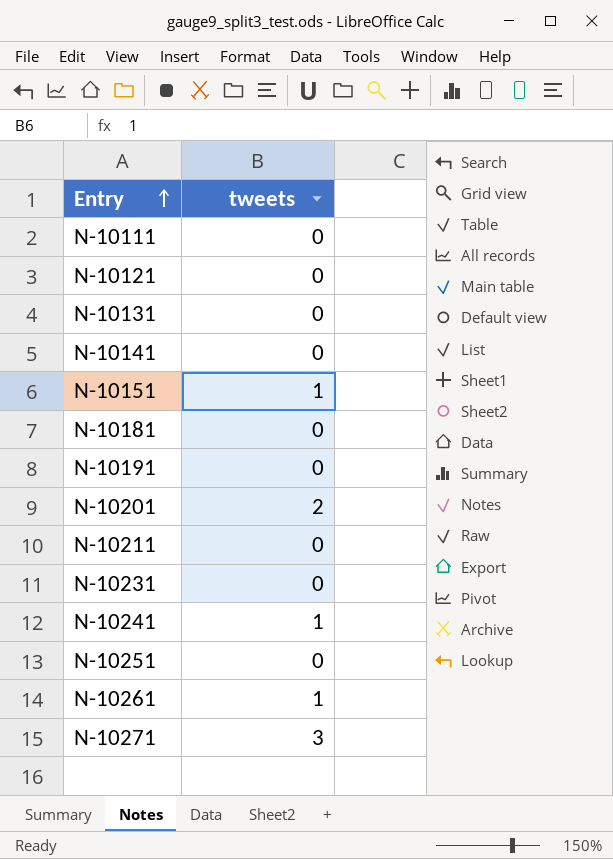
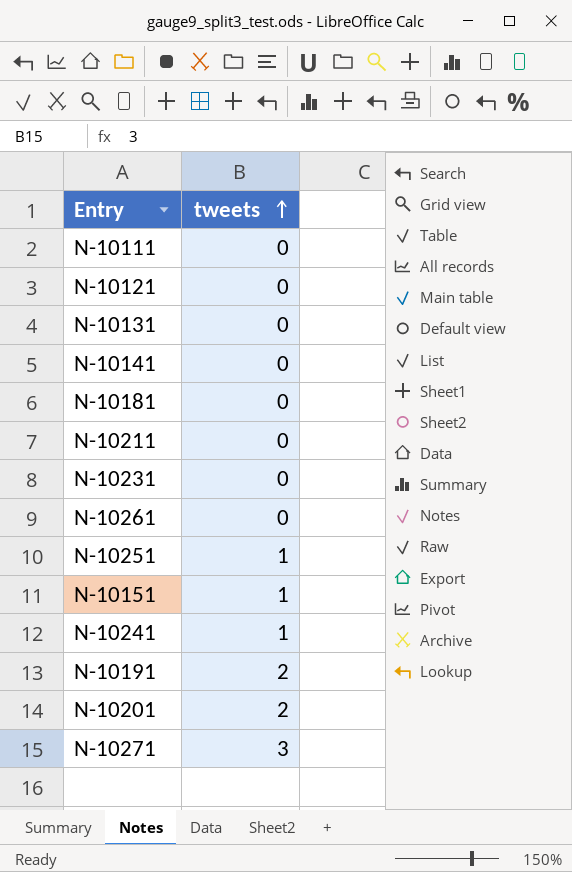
row order: Entry ascending -> tweets ascending
N-10261 | tweets: 1 -> 0
N-10251 | tweets: 0 -> 1
N-10191 | tweets: 0 -> 2

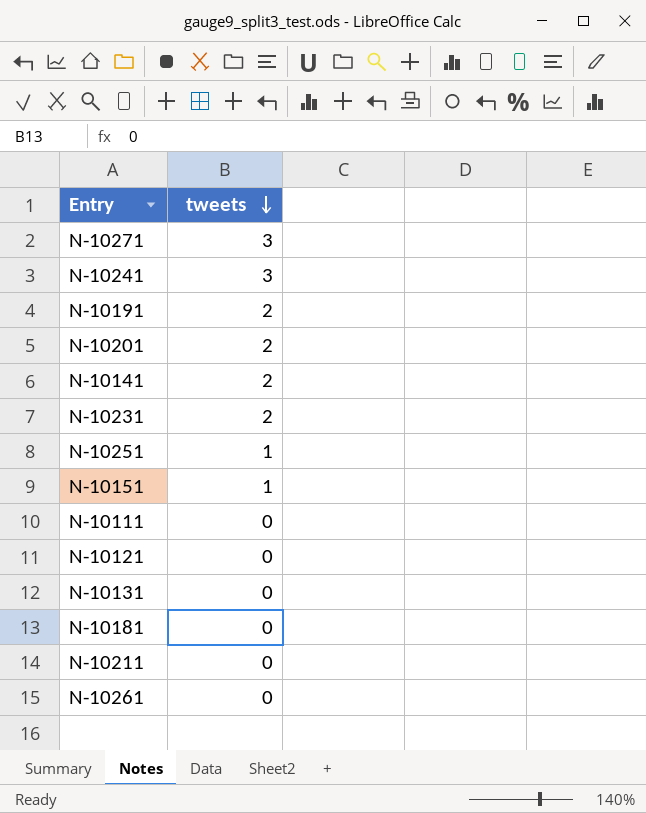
row order: tweets ascending -> tweets descending
N-10241 | tweets: 1 -> 3
N-10141 | tweets: 0 -> 2
N-10231 | tweets: 0 -> 2

